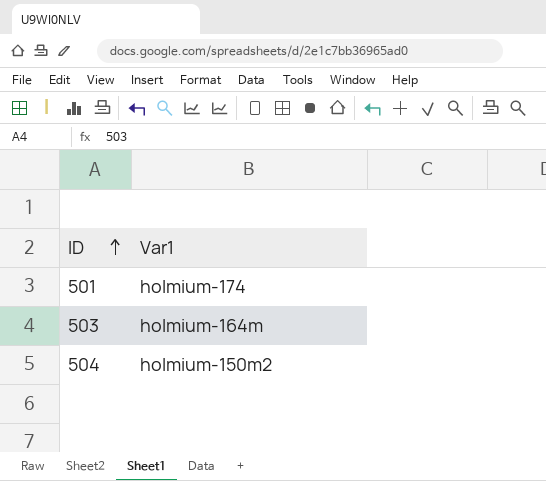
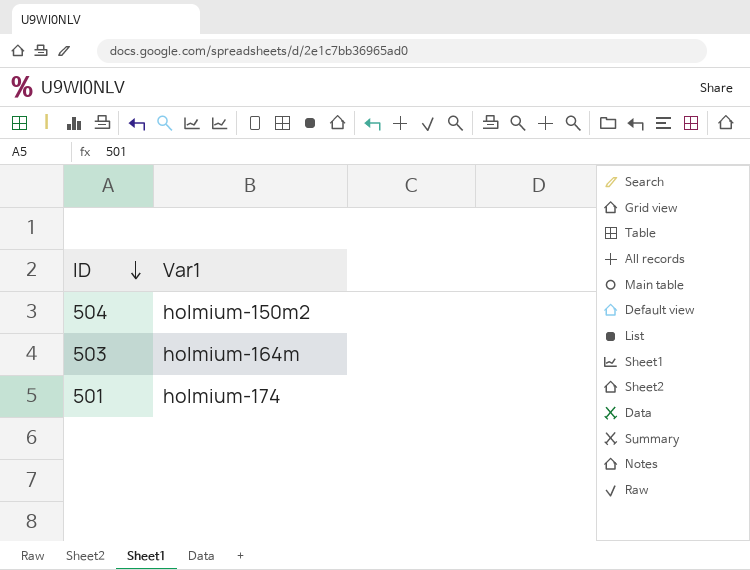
row order: ID ascending -> ID descending

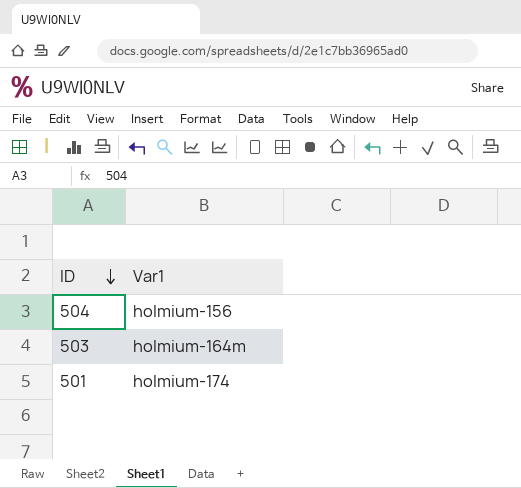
504 | Var1: holmium-150m2 -> holmium-156

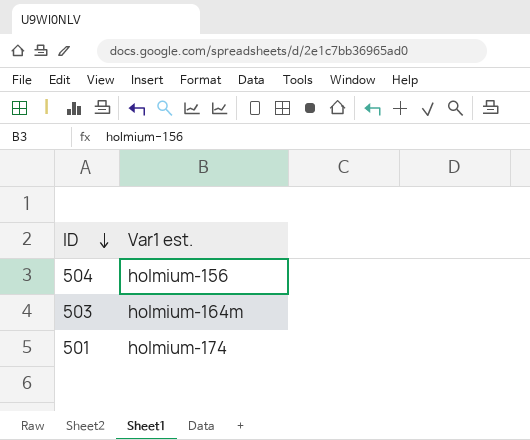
column name: Var1 -> Var1 est.

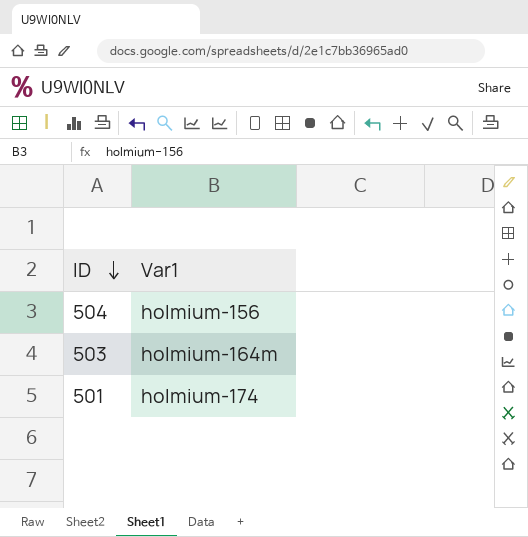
column name: Var1 est. -> Var1

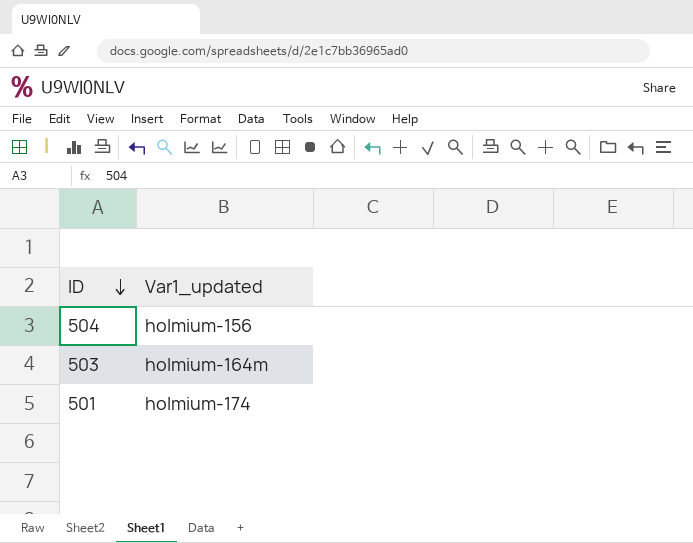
column name: Var1 -> Var1_updated

